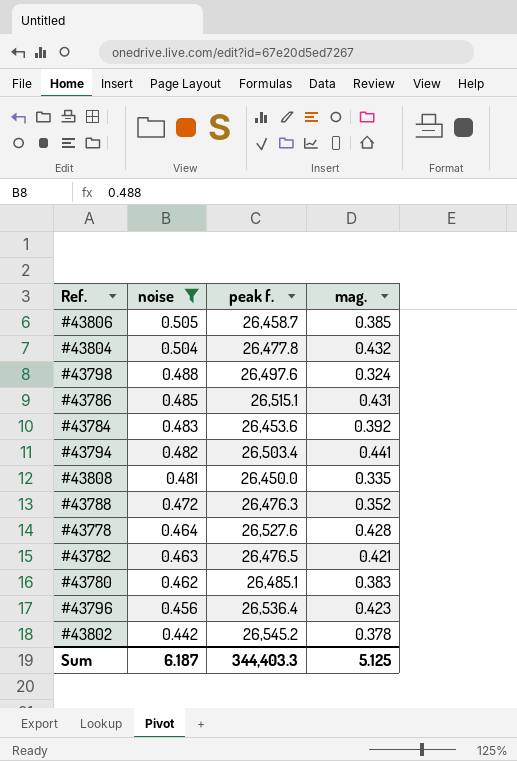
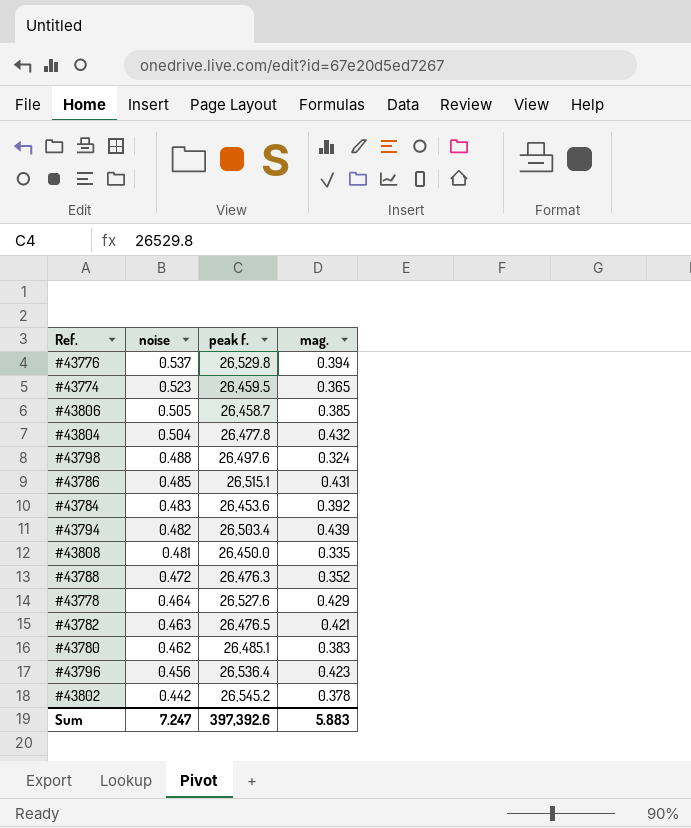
filter: noise <= 0.505 -> none
#43794 | mag.: 0.441 -> 0.439
#43778 | mag.: 0.428 -> 0.429
Sum | noise: 6.187 -> 7.247
Sum | peak f.: 344,403.3 -> 397,392.6
Sum | mag.: 5.125 -> 5.883

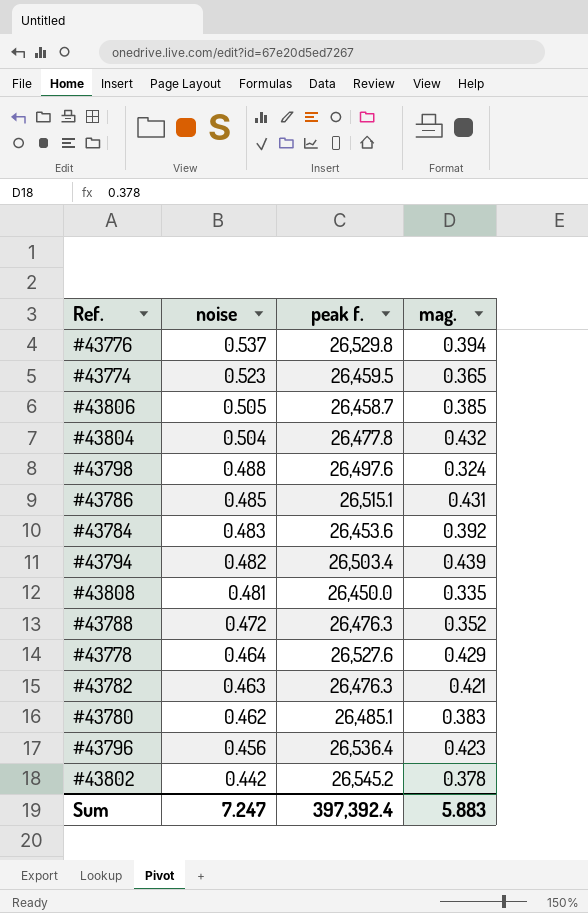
#43782 | peak f.: 26,476.5 -> 26,476.3
Sum | peak f.: 397,392.6 -> 397,392.4

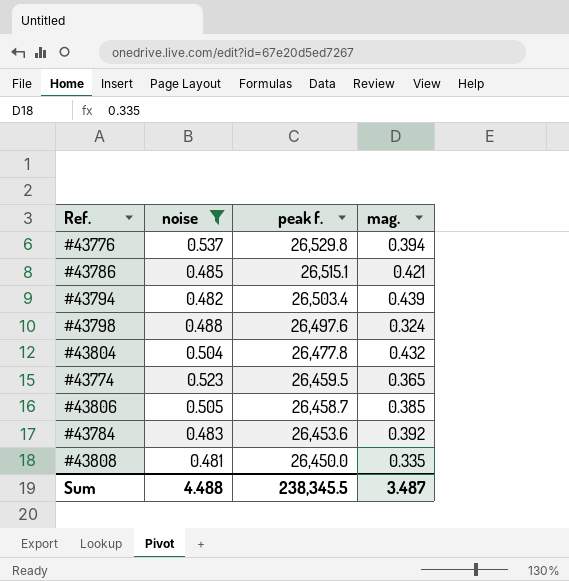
filter: none -> noise >= 0.481
row order: noise descending -> peak f. descending
#43786 | mag.: 0.431 -> 0.421
Sum | noise: 7.247 -> 4.488
Sum | peak f.: 397,392.4 -> 238,345.5
Sum | mag.: 5.883 -> 3.487

